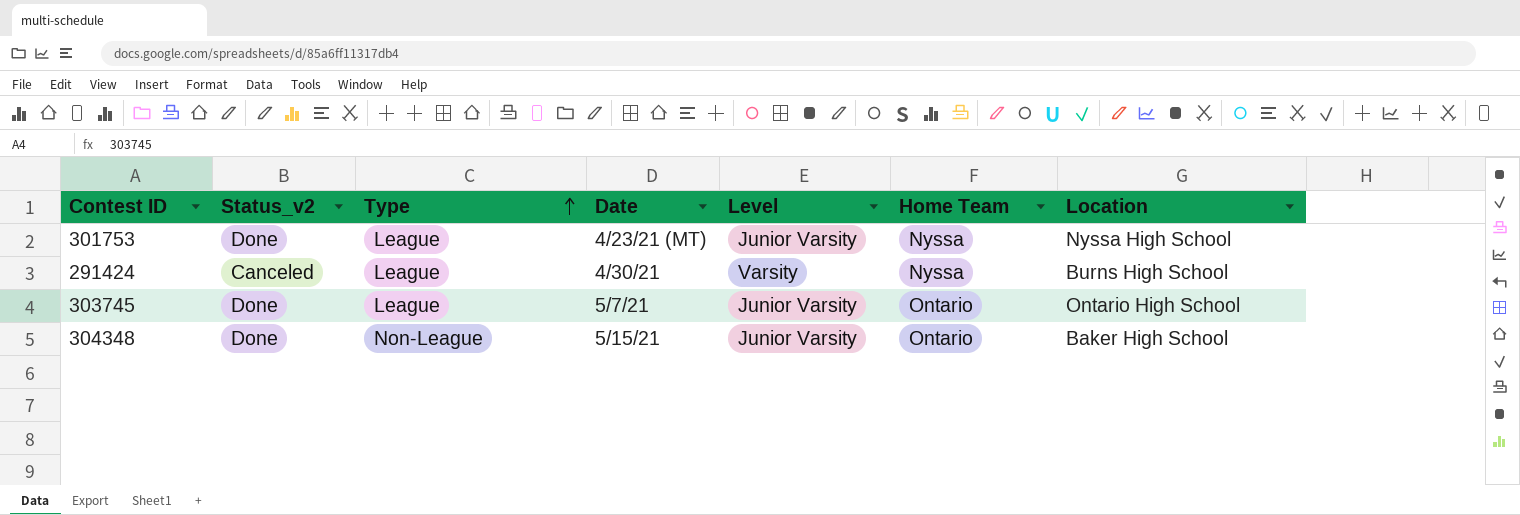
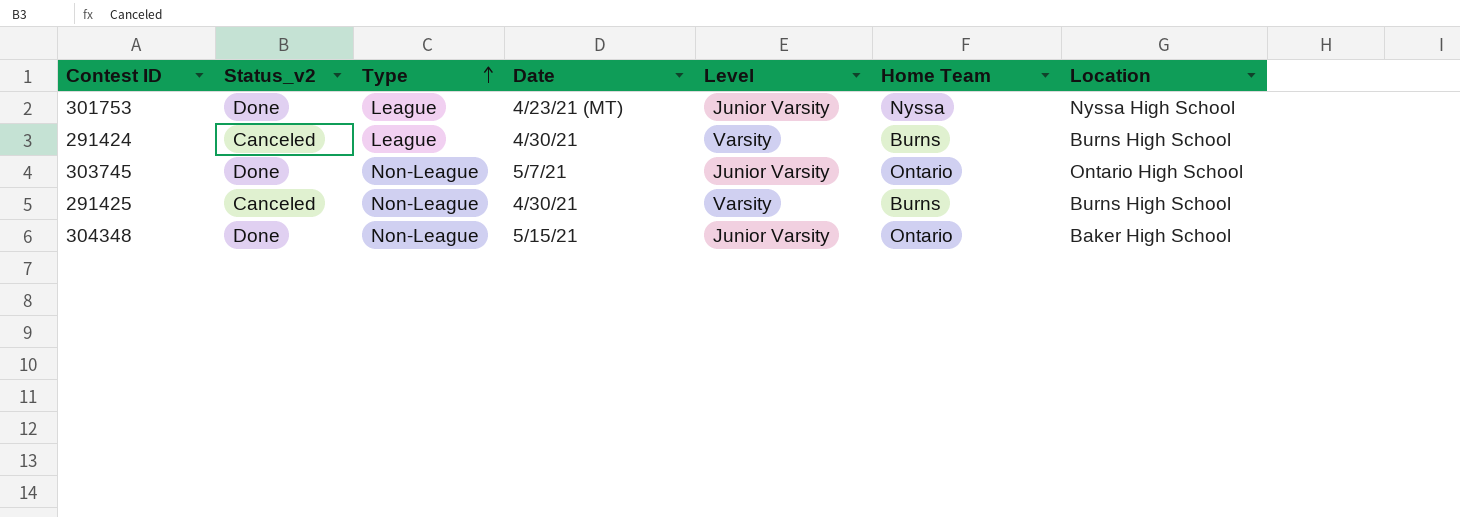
291424 | Home Team: Nyssa -> Burns
303745 | Type: League -> Non-League
row 291425: none -> Canceled | Non-League | 4/30/21 | Varsity | Burns | Burns High School

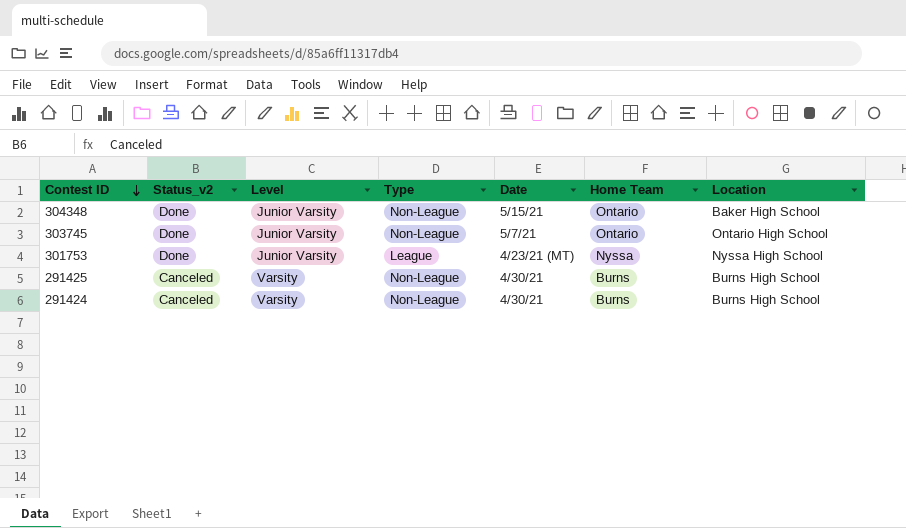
row order: Type ascending -> Contest ID descending
column Level | position: 5 -> 3
291424 | Type: League -> Non-League

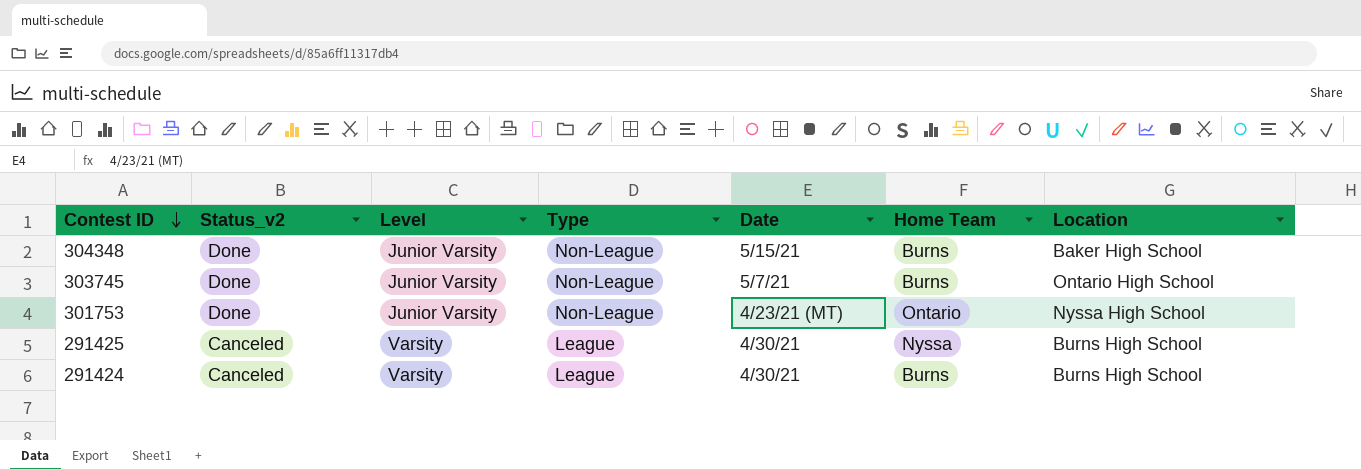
304348 | Home Team: Ontario -> Burns
303745 | Home Team: Ontario -> Burns
301753 | Type: League -> Non-League
301753 | Home Team: Nyssa -> Ontario
291425 | Type: Non-League -> League
291425 | Home Team: Burns -> Nyssa
291424 | Type: Non-League -> League

